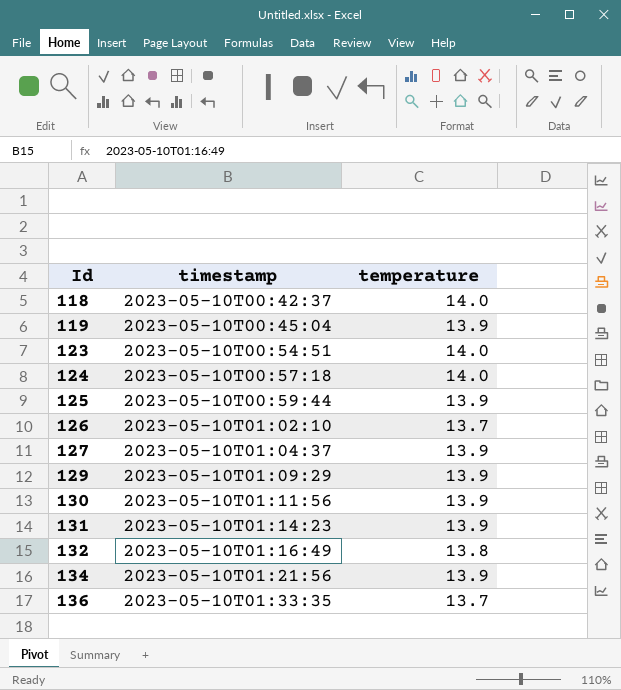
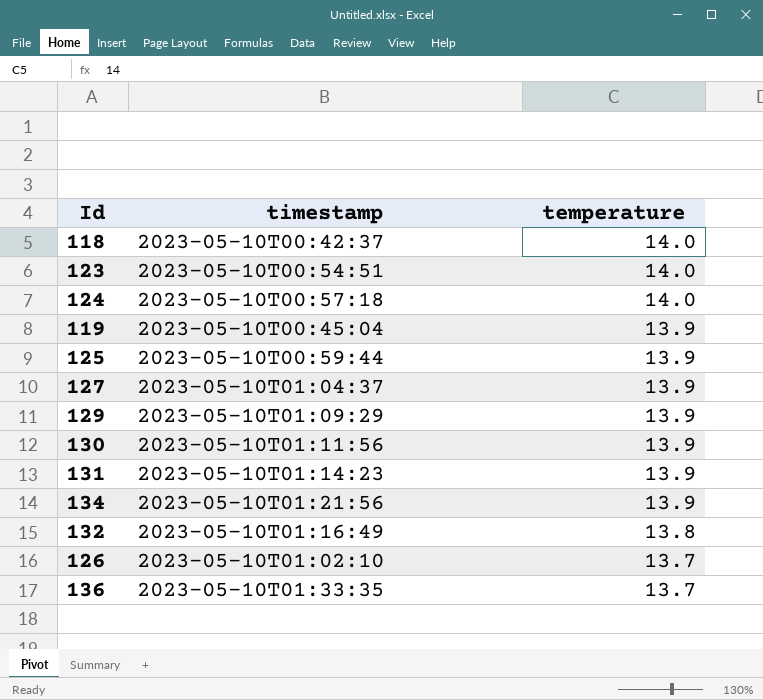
row order: Id ascending -> temperature descending

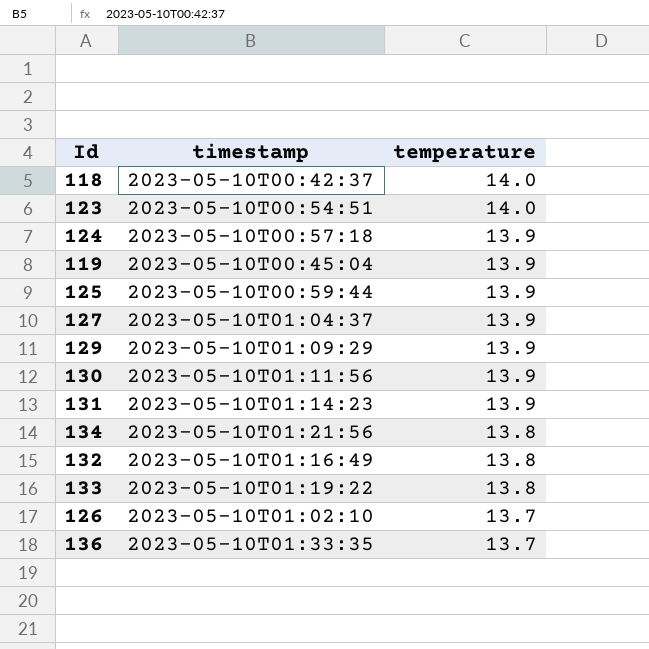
124 | temperature: 14.0 -> 13.9
134 | temperature: 13.9 -> 13.8
row 133: none -> 2023-05-10T01:19:22 | 13.8

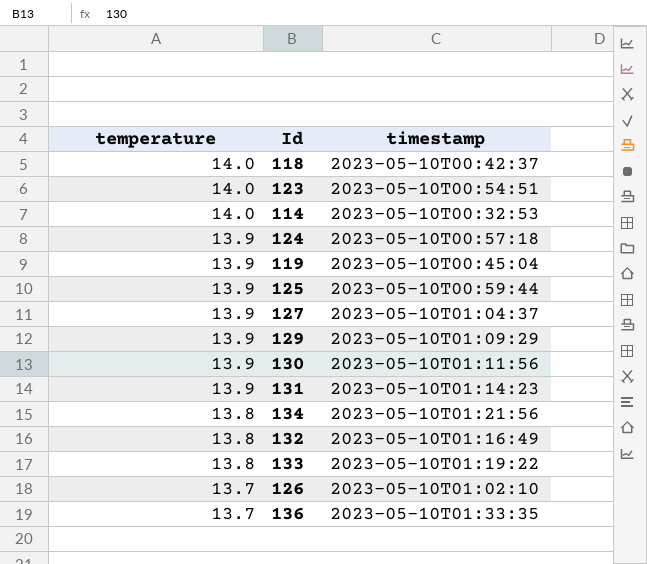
column temperature | position: 3 -> 1
row 114: none -> 14.0 | 2023-05-10T00:32:53

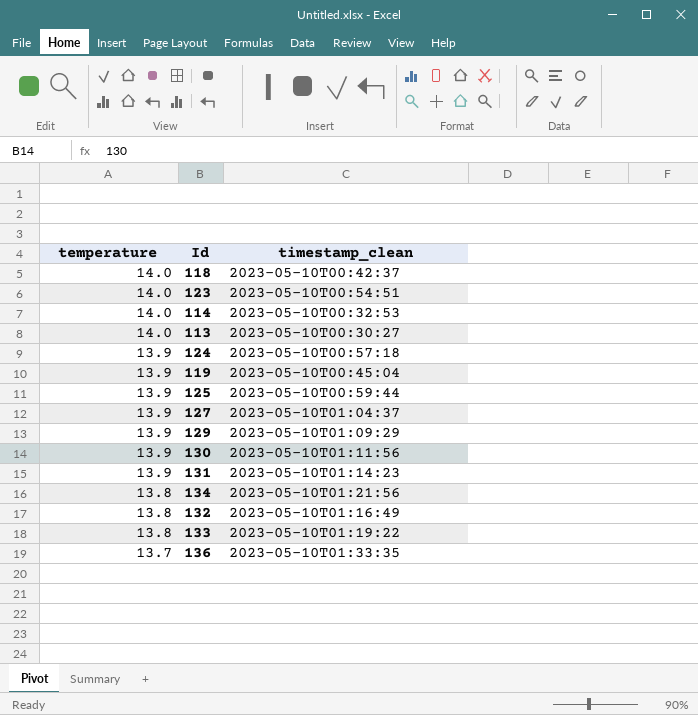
column name: timestamp -> timestamp_clean
row 126: 13.7 | 2023-05-10T01:02:10 -> none
row 113: none -> 14.0 | 2023-05-10T00:30:27

